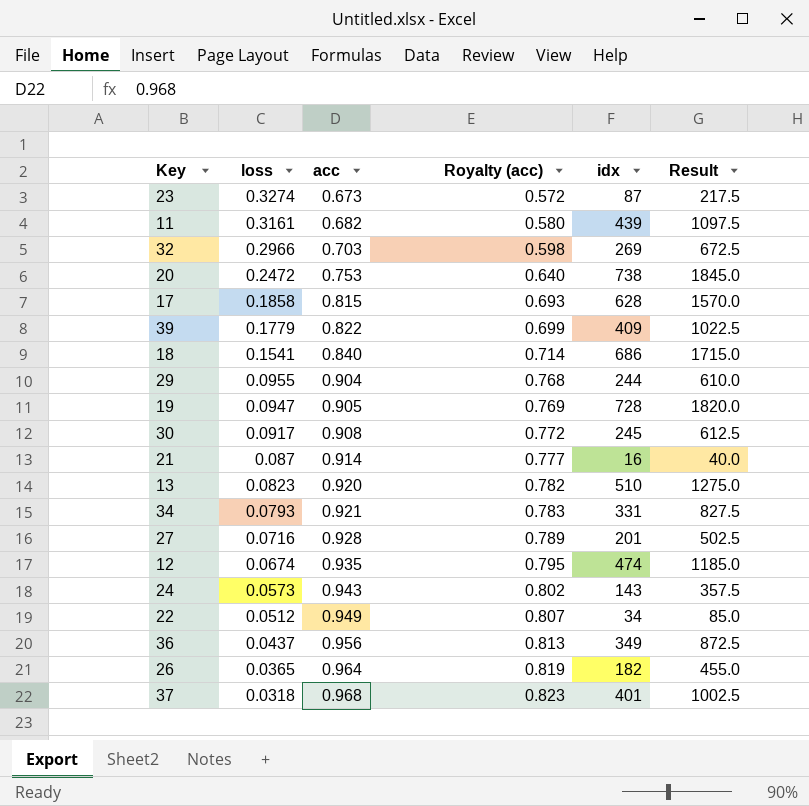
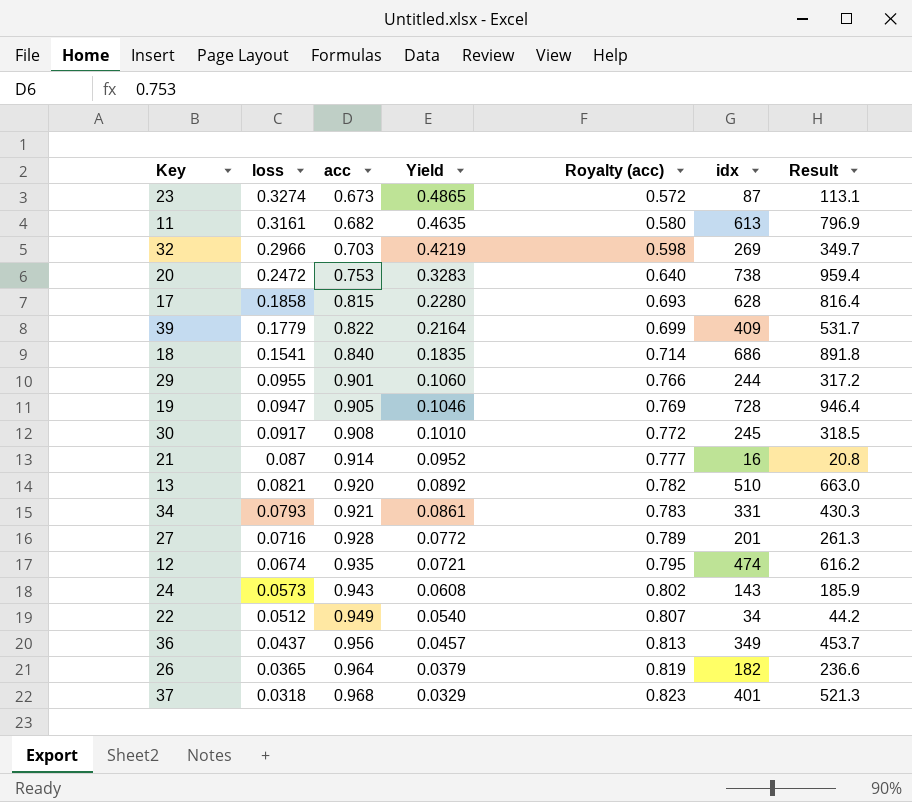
column Yield | formula: none -> [loss] / [acc]
column Result | formula: [idx] * 2.5 -> [idx] * 1.3
11 | idx: 439 -> 613
29 | acc: 0.904 -> 0.901
29 | Royalty (acc): 0.768 -> 0.766
13 | loss: 0.0823 -> 0.0821

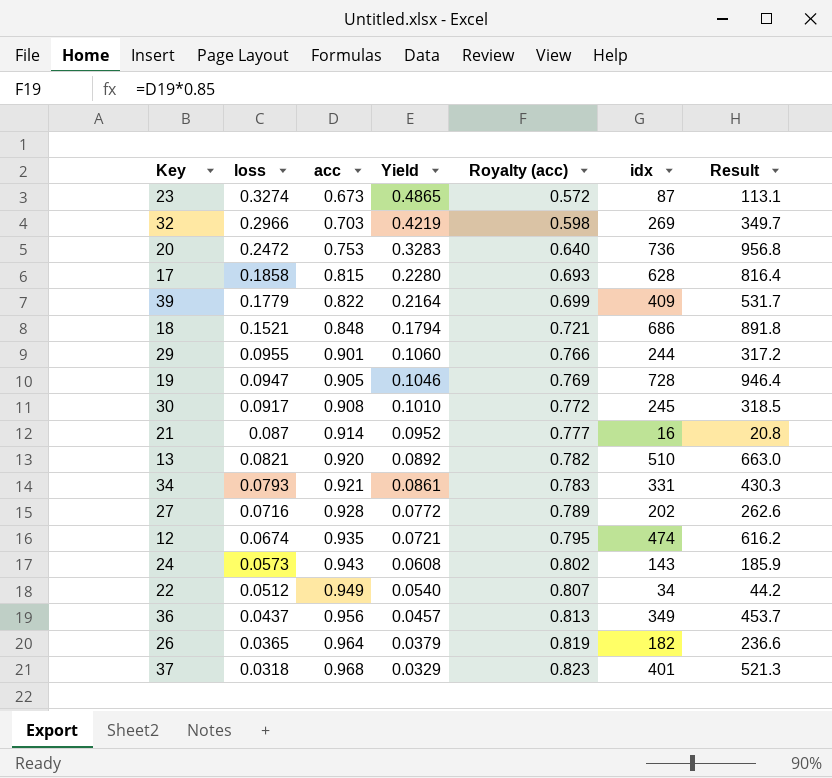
row 11: 0.3161 | 0.682 | 0.4635 | 0.580 | 613 | 796.9 -> none
20 | idx: 738 -> 736
20 | Result: 959.4 -> 956.8
18 | loss: 0.1541 -> 0.1521
18 | acc: 0.840 -> 0.848
18 | Yield: 0.1835 -> 0.1794
18 | Royalty (acc): 0.714 -> 0.721
27 | idx: 201 -> 202
27 | Result: 261.3 -> 262.6

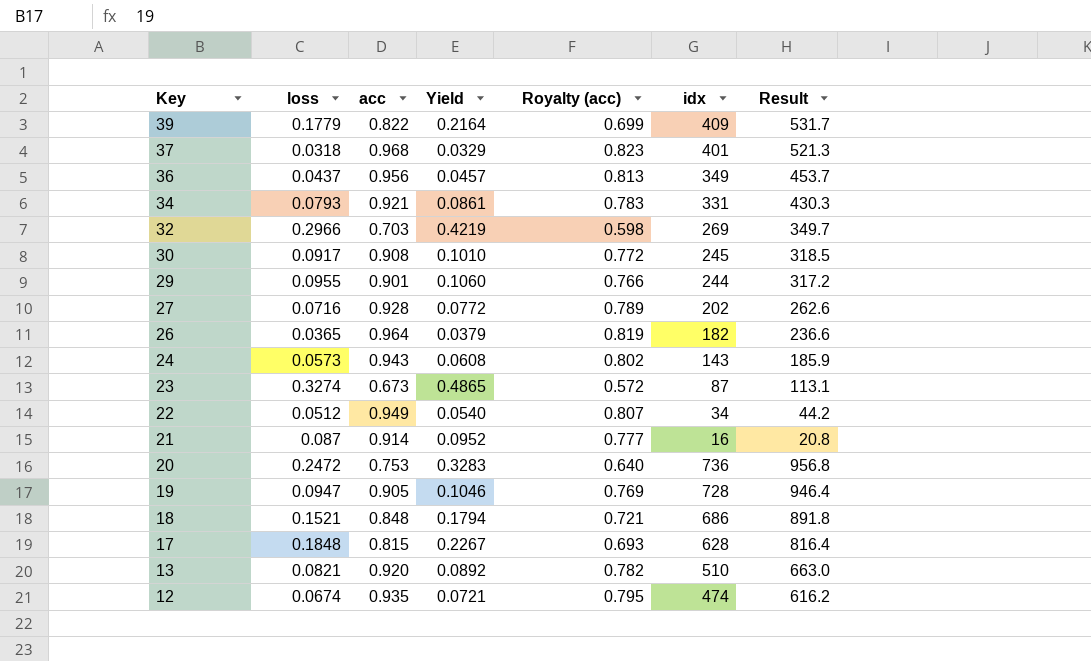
row order: loss descending -> Key descending
17 | loss: 0.1858 -> 0.1848
17 | Yield: 0.2280 -> 0.2267

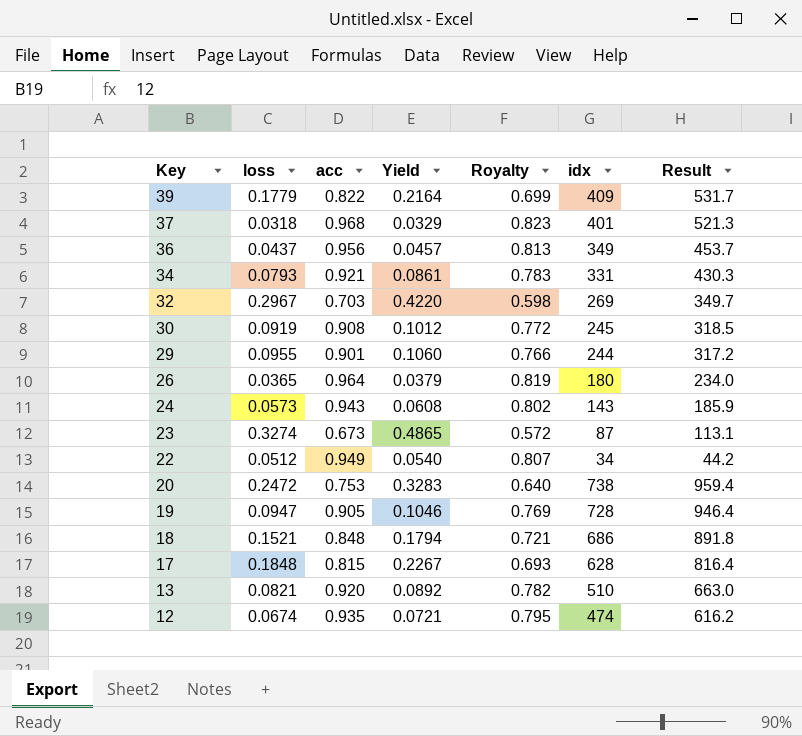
column name: Royalty (acc) -> Royalty
row 27: 0.0716 | 0.928 | 0.0772 | 0.789 | 202 | 262.6 -> none
row 21: 0.087 | 0.914 | 0.0952 | 0.777 | 16 | 20.8 -> none
32 | loss: 0.2966 -> 0.2967
32 | Yield: 0.4219 -> 0.4220
30 | loss: 0.0917 -> 0.0919
30 | Yield: 0.1010 -> 0.1012
26 | idx: 182 -> 180
26 | Result: 236.6 -> 234.0
20 | idx: 736 -> 738
20 | Result: 956.8 -> 959.4

